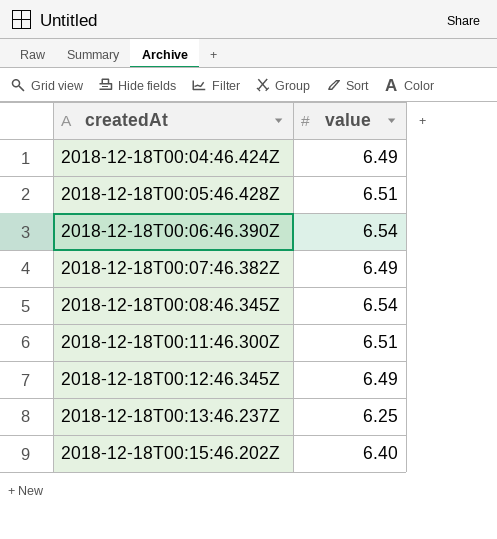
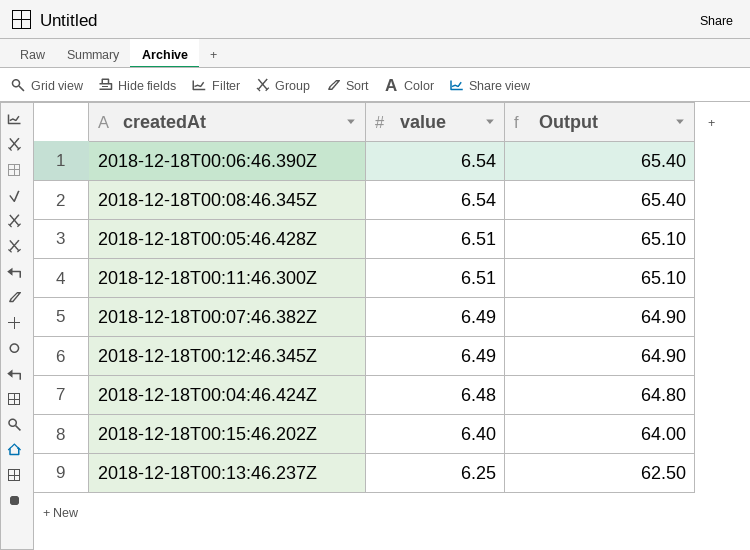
row order: createdAt ascending -> value descending
column Output | formula: none -> [value] * 10
2018-12-18T00:04:46.424Z | value: 6.49 -> 6.48

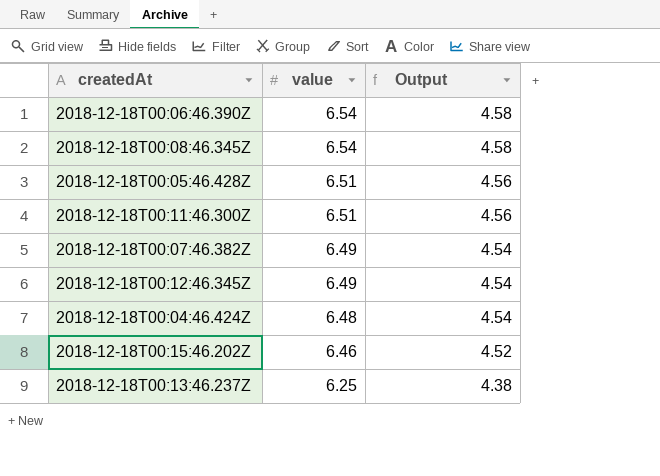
column Output | formula: [value] * 10 -> [value] * 0.7
2018-12-18T00:15:46.202Z | value: 6.40 -> 6.46

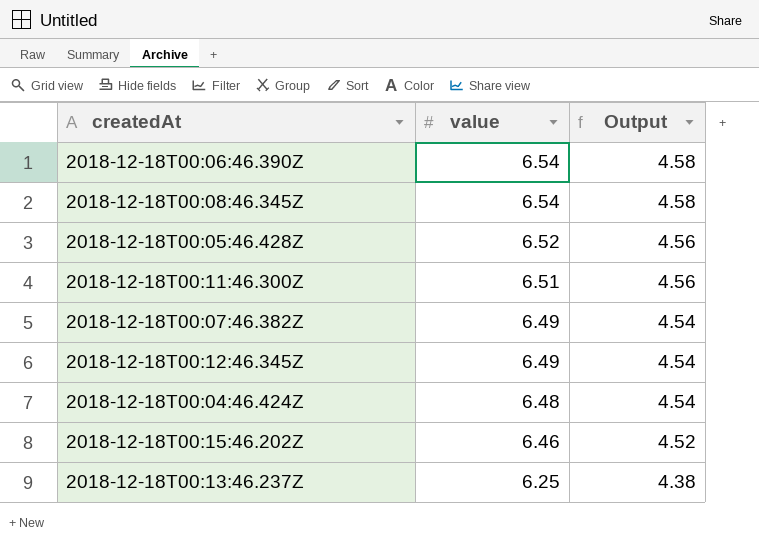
2018-12-18T00:05:46.428Z | value: 6.51 -> 6.52

